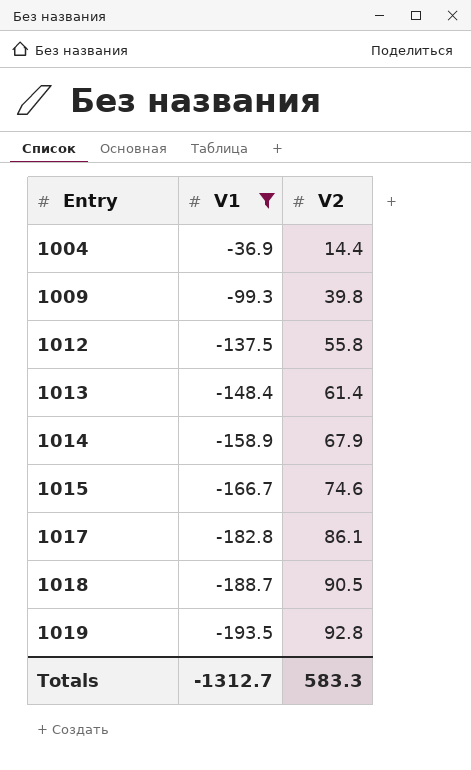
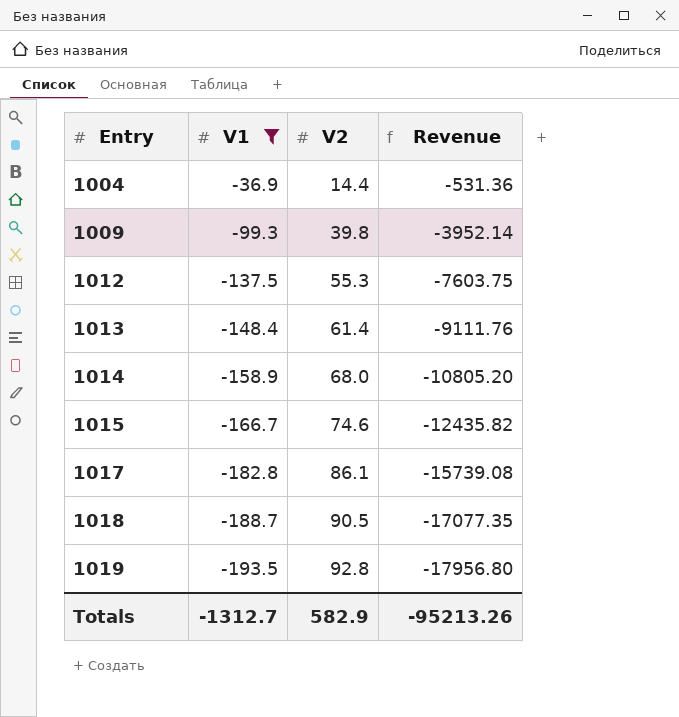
column Revenue | formula: none -> [V1] * [V2]
1012 | V2: 55.8 -> 55.3
1014 | V2: 67.9 -> 68.0
Totals | V2: 583.3 -> 582.9

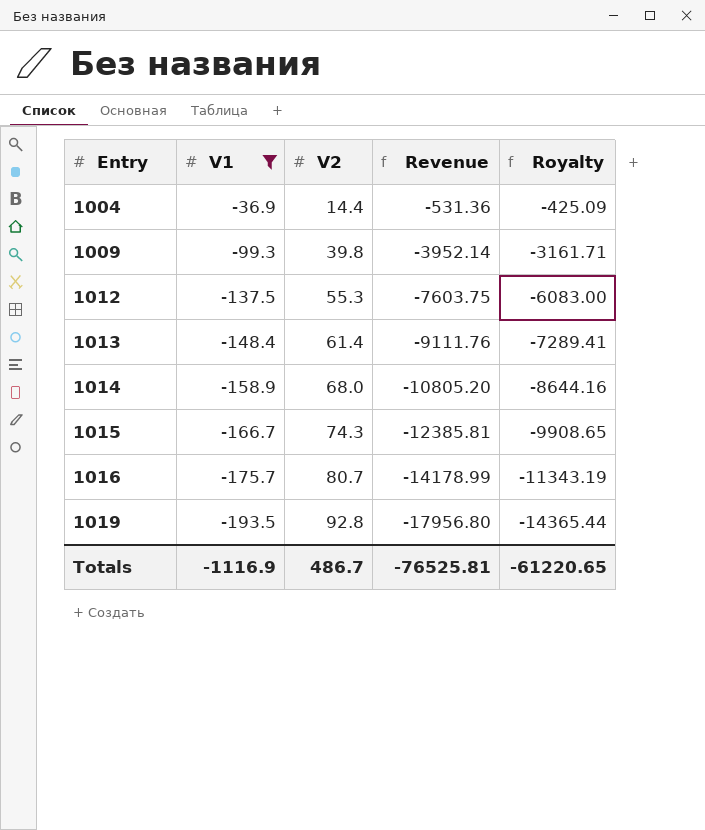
column Royalty | formula: none -> [Revenue] * 0.8
row 1017: -182.8 | 86.1 | -15739.08 -> none
row 1018: -188.7 | 90.5 | -17077.35 -> none
1015 | V2: 74.6 -> 74.3
1015 | Revenue: -12435.82 -> -12385.81
row 1016: none -> -175.7 | 80.7 | -14178.99 | -11343.19
Totals | V1: -1312.7 -> -1116.9
Totals | V2: 582.9 -> 486.7
Totals | Revenue: -95213.26 -> -76525.81

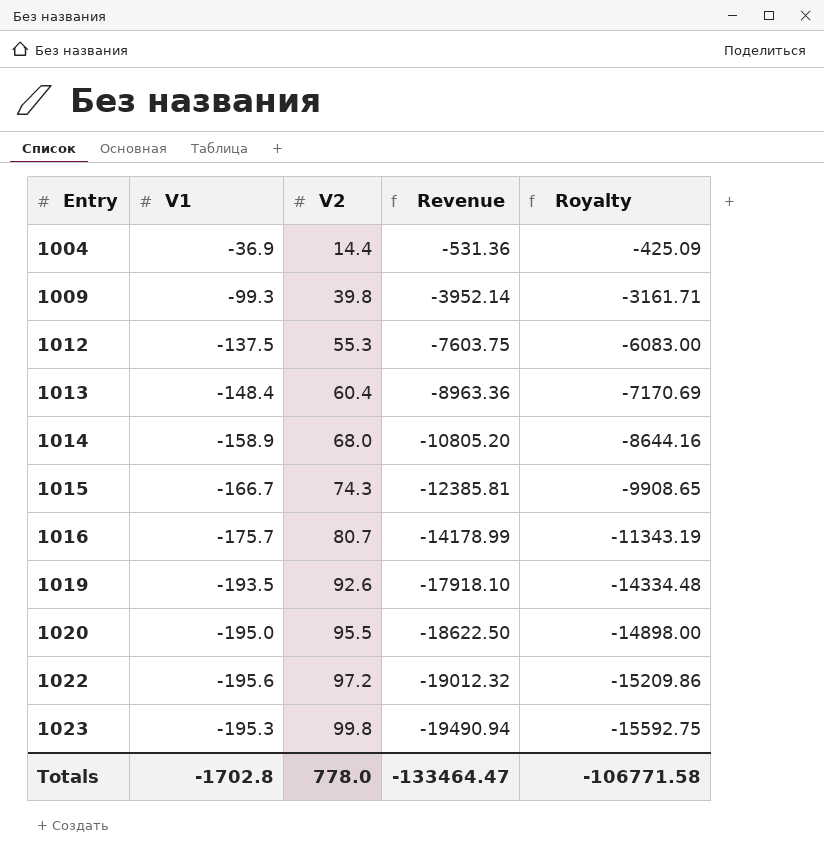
filter: V1 >= -193.5 -> none
1013 | V2: 61.4 -> 60.4
1013 | Revenue: -9111.76 -> -8963.36
1013 | Royalty: -7289.41 -> -7170.69
1019 | V2: 92.8 -> 92.6
1019 | Revenue: -17956.80 -> -17918.10
1019 | Royalty: -14365.44 -> -14334.48
Totals | V1: -1116.9 -> -1702.8
Totals | V2: 486.7 -> 778.0
Totals | Revenue: -76525.81 -> -133464.47
Totals | Royalty: -61220.65 -> -106771.58

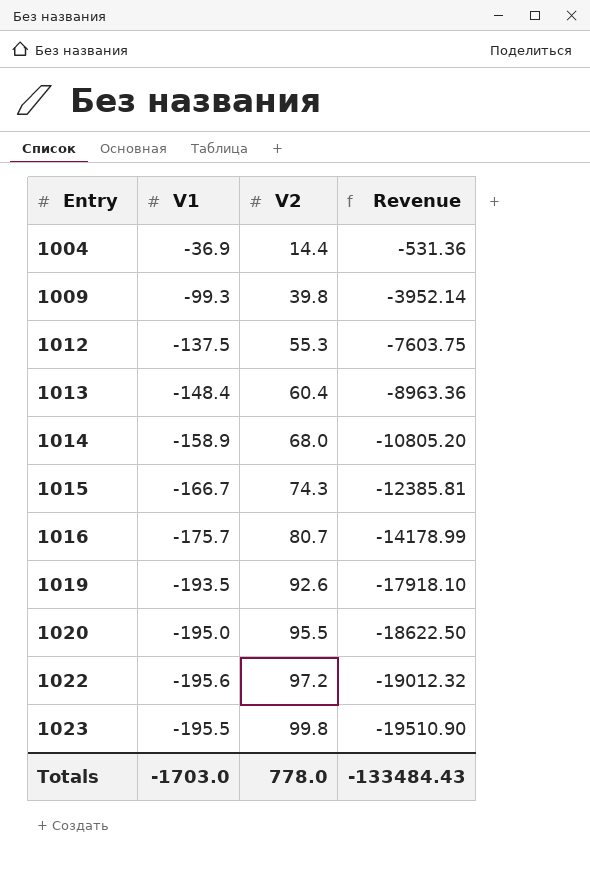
column Royalty | formula: [Revenue] * 0.8 -> none
1023 | V1: -195.3 -> -195.5
1023 | Revenue: -19490.94 -> -19510.90
Totals | V1: -1702.8 -> -1703.0
Totals | Revenue: -133464.47 -> -133484.43

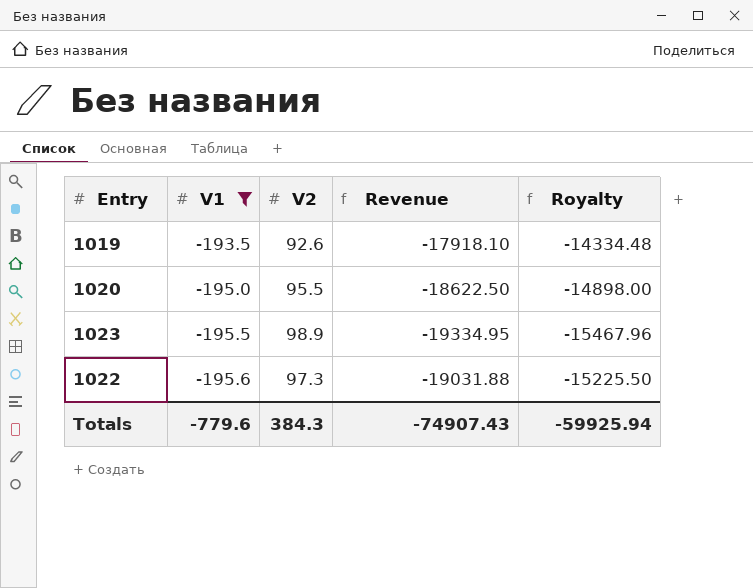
filter: none -> V1 <= -193.5
row order: Entry ascending -> V1 descending
column Royalty | formula: none -> [Revenue] * 0.8
1023 | V2: 99.8 -> 98.9
1023 | Revenue: -19510.90 -> -19334.95
1022 | V2: 97.2 -> 97.3
1022 | Revenue: -19012.32 -> -19031.88
Totals | V1: -1703.0 -> -779.6
Totals | V2: 778.0 -> 384.3
Totals | Revenue: -133484.43 -> -74907.43

